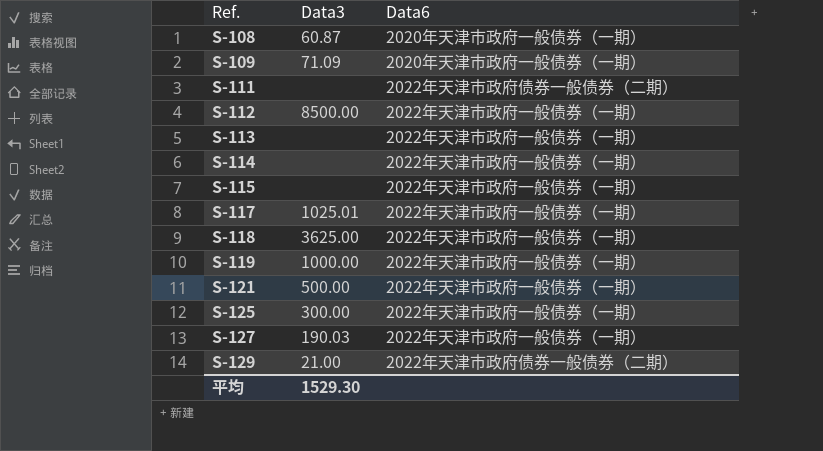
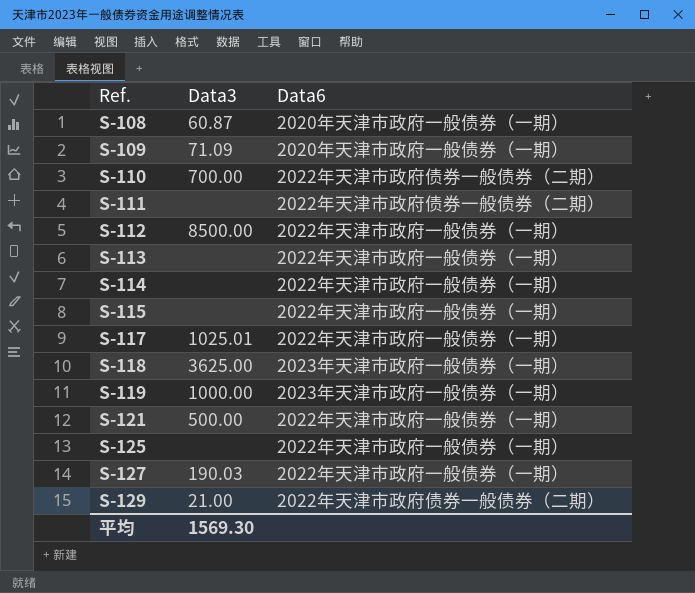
row S-110: none -> 700.00 | 2022年天津市政府债券一般债券（二期）
S-118 | Data6: 2022年天津市政府一般债券（一期） -> 2023年天津市政府一般债券（一期）
S-119 | Data6: 2022年天津市政府一般债券（一期） -> 2023年天津市政府一般债券（一期）
S-125 | Data3: 300.00 -> none
平均 | Data3: 1529.30 -> 1569.30

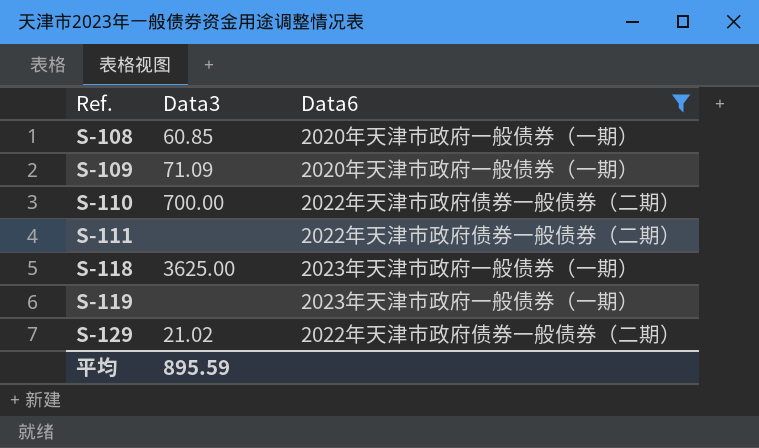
filter: none -> Data6 != 2022年天津市政府一般债券（一期）
S-108 | Data3: 60.87 -> 60.85
S-119 | Data3: 1000.00 -> none
S-129 | Data3: 21.00 -> 21.02
平均 | Data3: 1569.30 -> 895.59

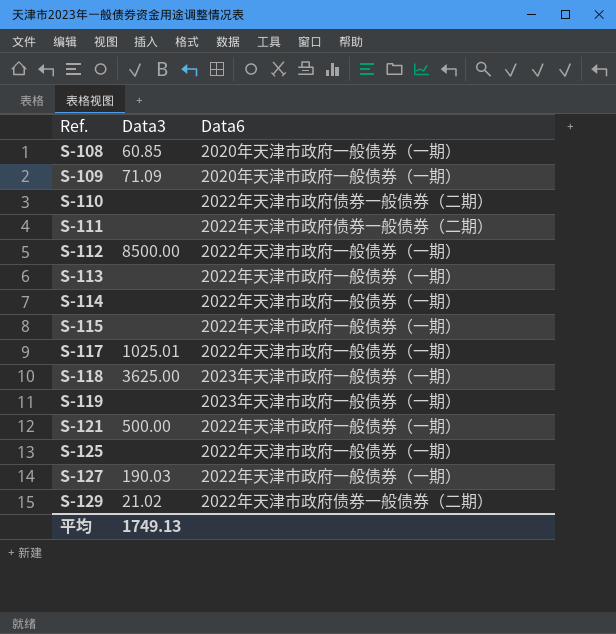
filter: Data6 != 2022年天津市政府一般债券（一期） -> none
S-110 | Data3: 700.00 -> none
平均 | Data3: 895.59 -> 1749.13

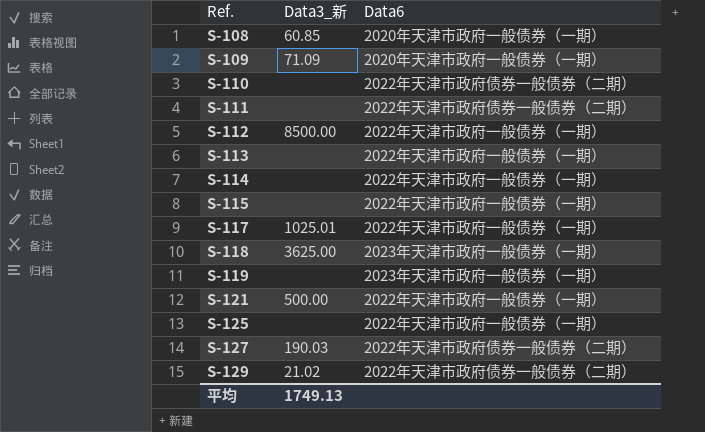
column name: Data3 -> Data3_新
S-127 | Data6: 2022年天津市政府一般债券（一期） -> 2022年天津市政府债券一般债券（二期）

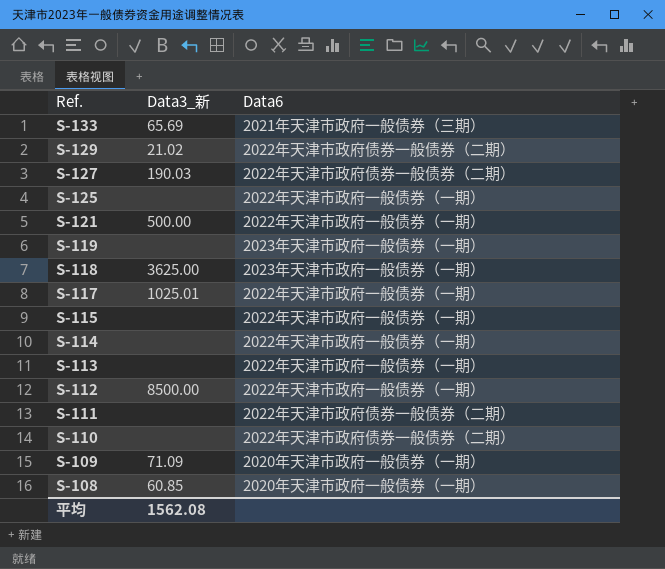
row order: Ref. ascending -> Ref. descending
row S-133: none -> 65.69 | 2021年天津市政府一般债券（三期）
平均 | Data3_新: 1749.13 -> 1562.08

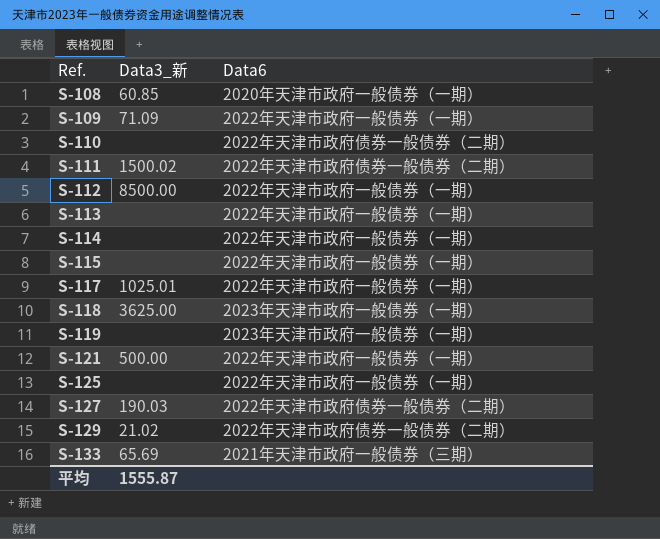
row order: Ref. descending -> Ref. ascending
S-109 | Data6: 2020年天津市政府一般债券（一期） -> 2022年天津市政府一般债券（一期）
S-111 | Data3_新: none -> 1500.02
平均 | Data3_新: 1562.08 -> 1555.87

